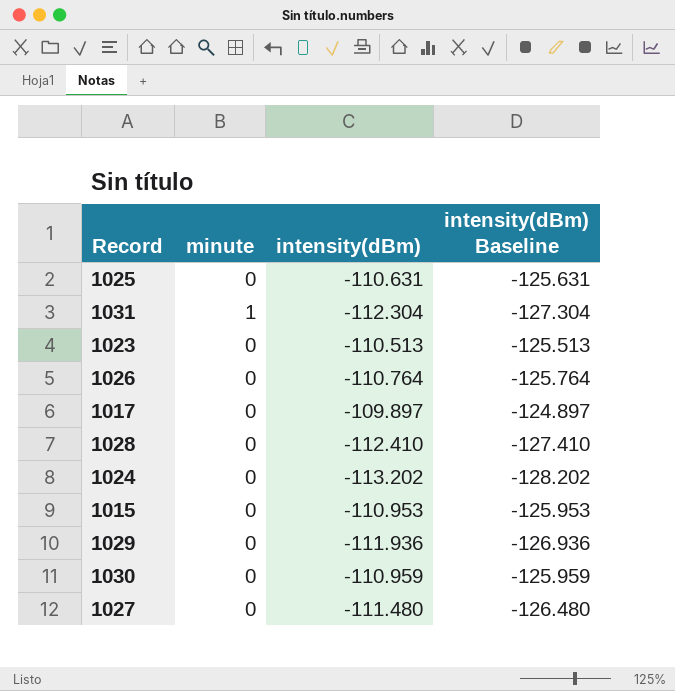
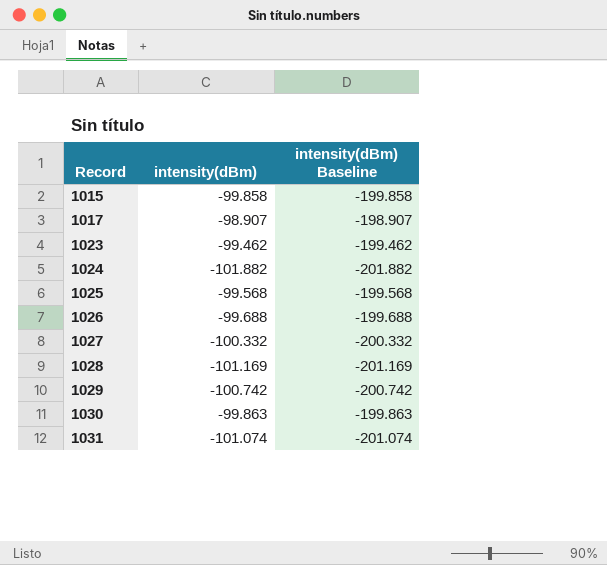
row order: none -> Record ascending
column minute | position: 2 -> none
column intensity(dBm) Baseline | formula: [intensity(dBm)] - 15 -> [intensity(dBm)] - 100
1015 | intensity(dBm): -110.953 -> -99.858
1017 | intensity(dBm): -109.897 -> -98.907
1023 | intensity(dBm): -110.513 -> -99.462
1024 | intensity(dBm): -113.202 -> -101.882
1025 | intensity(dBm): -110.631 -> -99.568
1026 | intensity(dBm): -110.764 -> -99.688
1027 | intensity(dBm): -111.480 -> -100.332
1028 | intensity(dBm): -112.410 -> -101.169
1029 | intensity(dBm): -111.936 -> -100.742
1030 | intensity(dBm): -110.959 -> -99.863
1031 | intensity(dBm): -112.304 -> -101.074

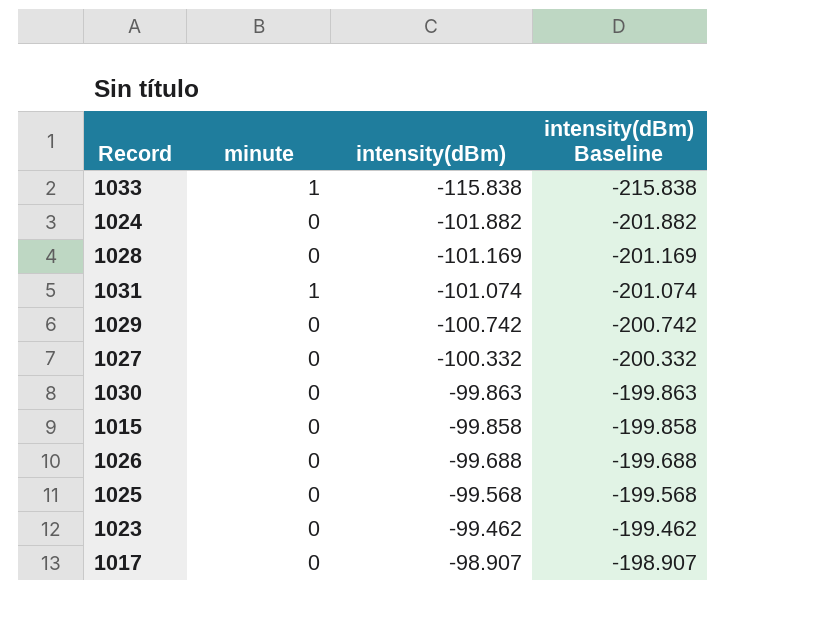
row order: Record ascending -> intensity(dBm) ascending
column minute | position: none -> 2
row 1033: none -> 1 | -115.838 | -215.838

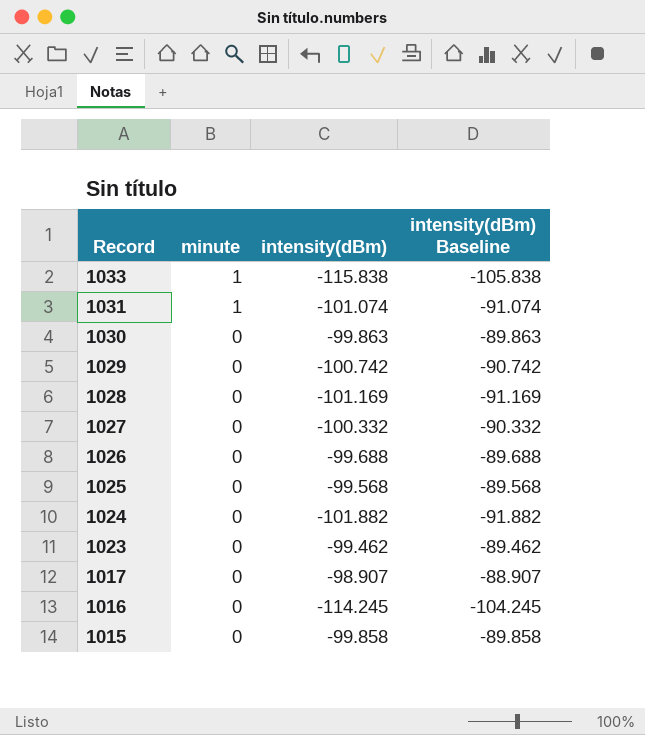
row order: intensity(dBm) ascending -> Record descending
column intensity(dBm) Baseline | formula: [intensity(dBm)] - 100 -> [intensity(dBm)] + 10
row 1016: none -> 0 | -114.245 | -104.245

